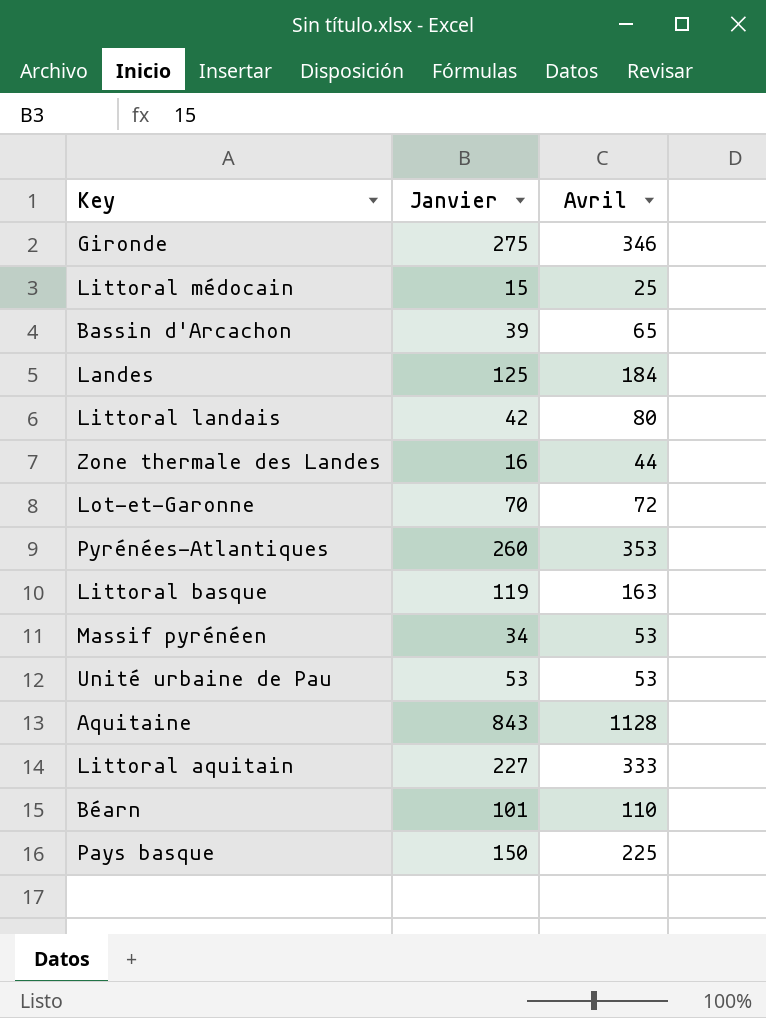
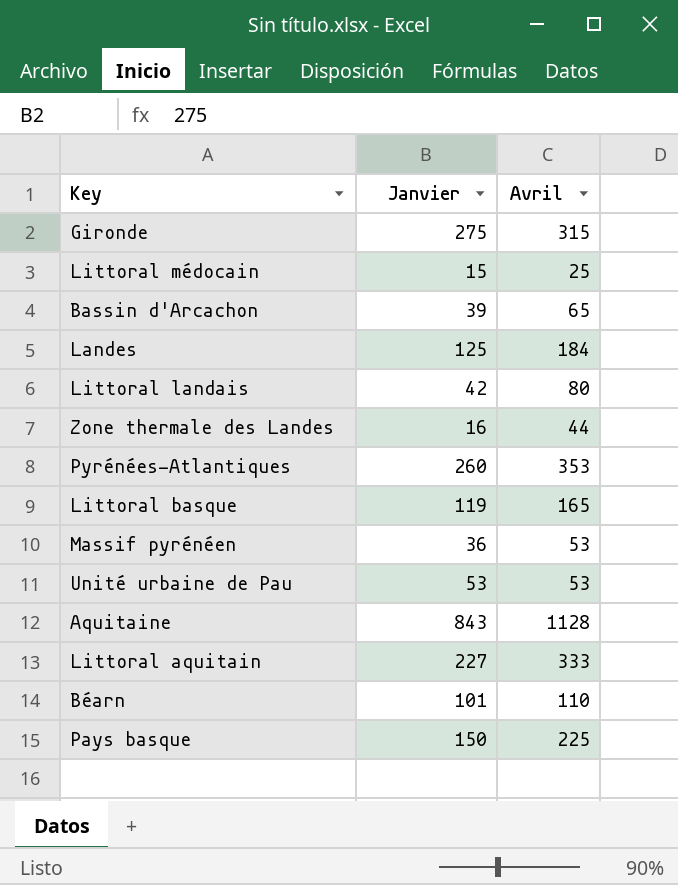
row Lot-et-Garonne: 70 | 72 -> none
Gironde | Avril: 346 -> 315
Littoral basque | Avril: 163 -> 165
Massif pyrénéen | Janvier: 34 -> 36

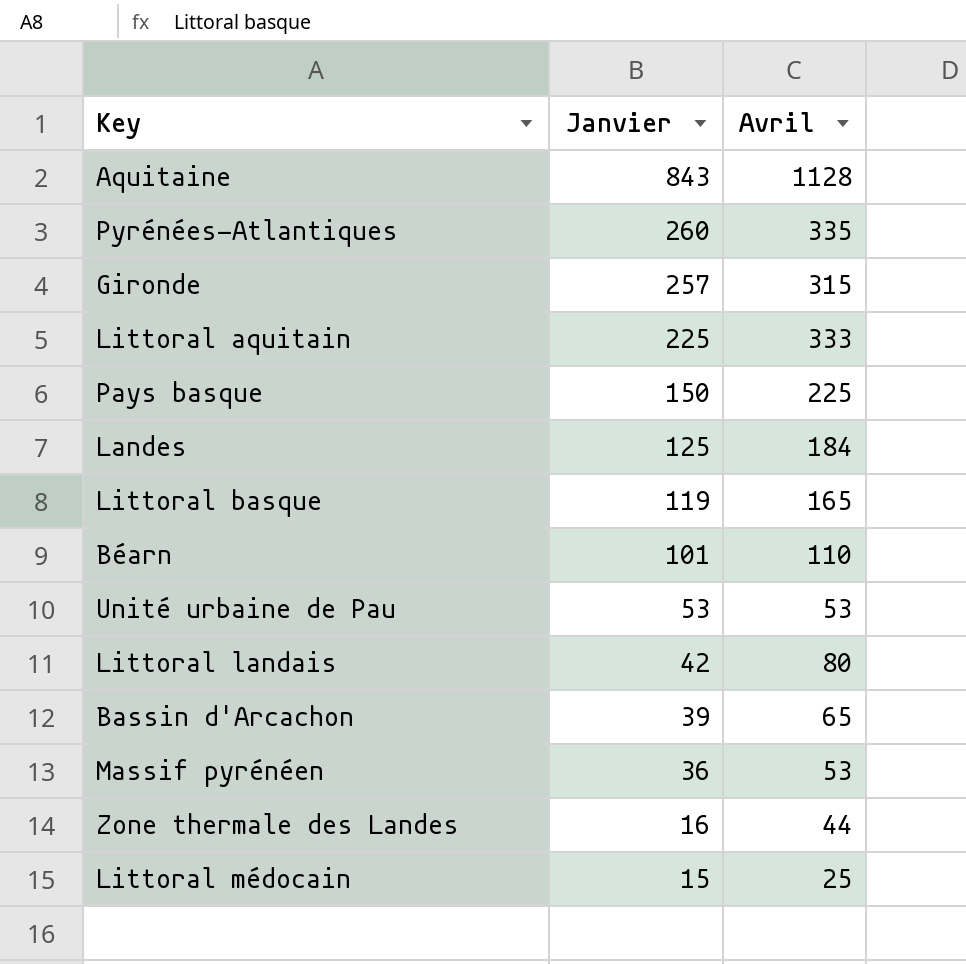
row order: none -> Janvier descending
Pyrénées-Atlantiques | Avril: 353 -> 335
Gironde | Janvier: 275 -> 257
Littoral aquitain | Janvier: 227 -> 225

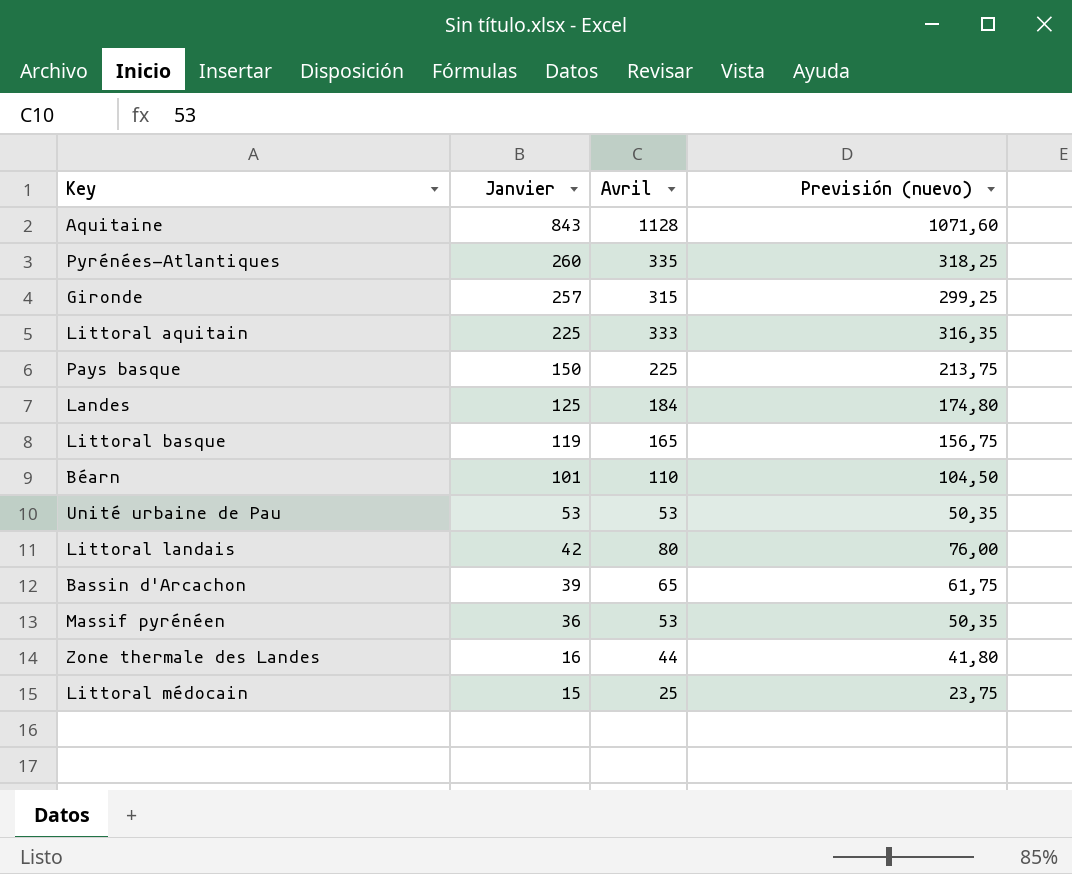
column Previsión (nuevo) | formula: none -> [Avril] * 0,95

